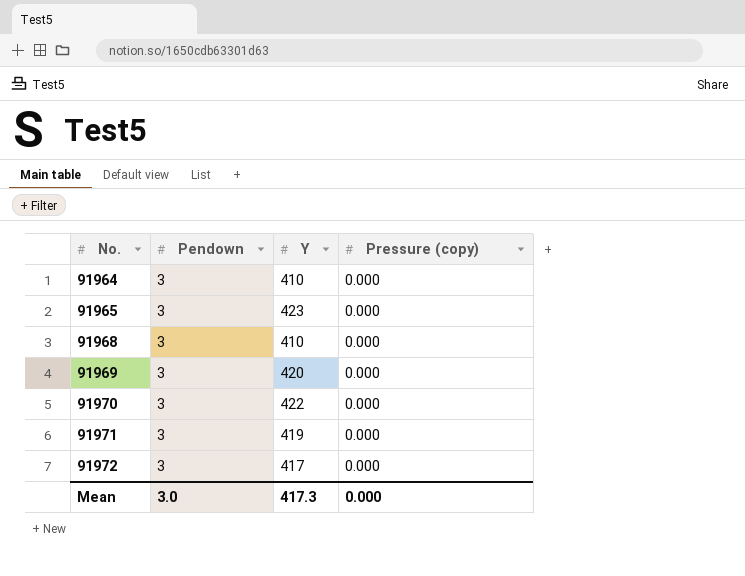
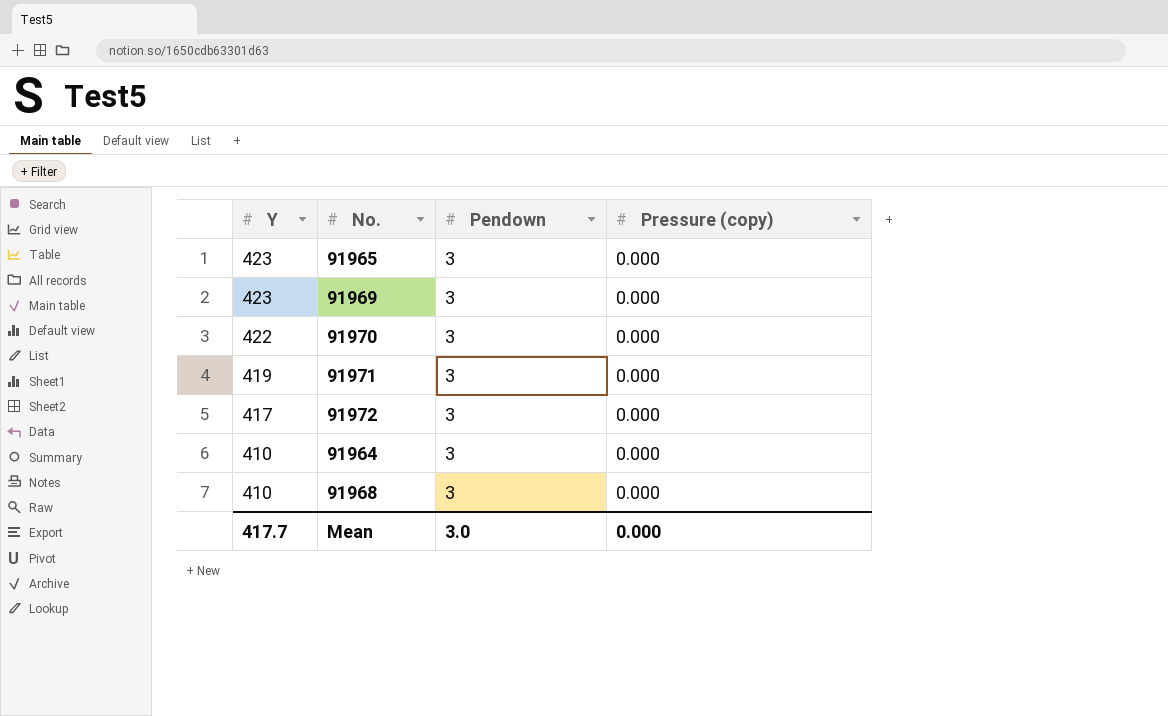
row order: No. ascending -> Y descending
column Y | position: 3 -> 1
91969 | Y: 420 -> 423
Mean | Y: 417.3 -> 417.7

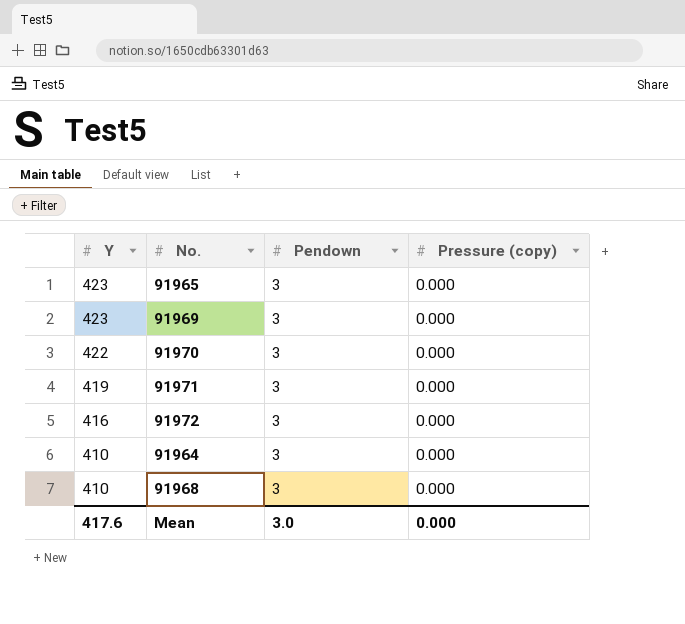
91972 | Y: 417 -> 416
Mean | Y: 417.7 -> 417.6

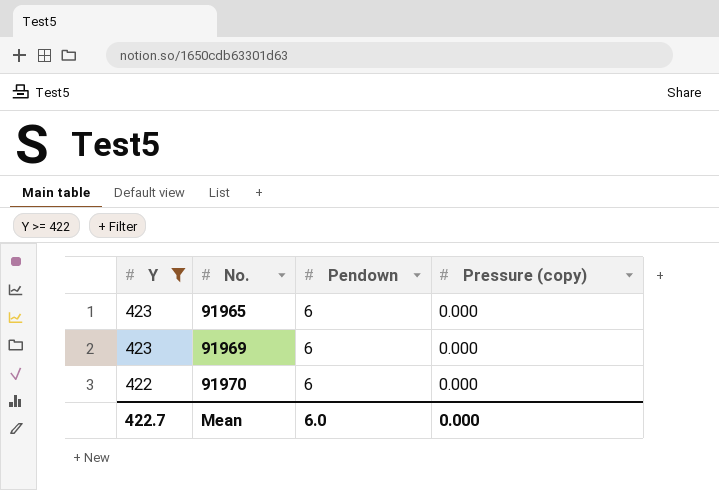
filter: none -> Y >= 422
91965 | Pendown: 3 -> 6
91969 | Pendown: 3 -> 6
91970 | Pendown: 3 -> 6
Mean | Y: 417.6 -> 422.7
Mean | Pendown: 3.0 -> 6.0

